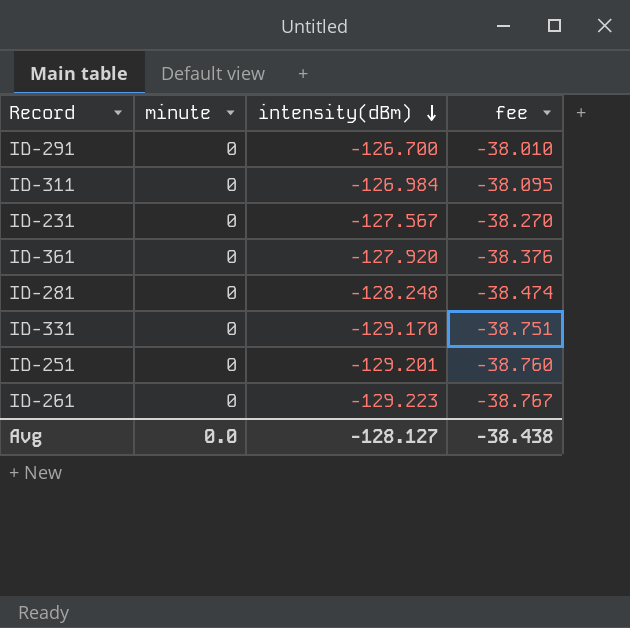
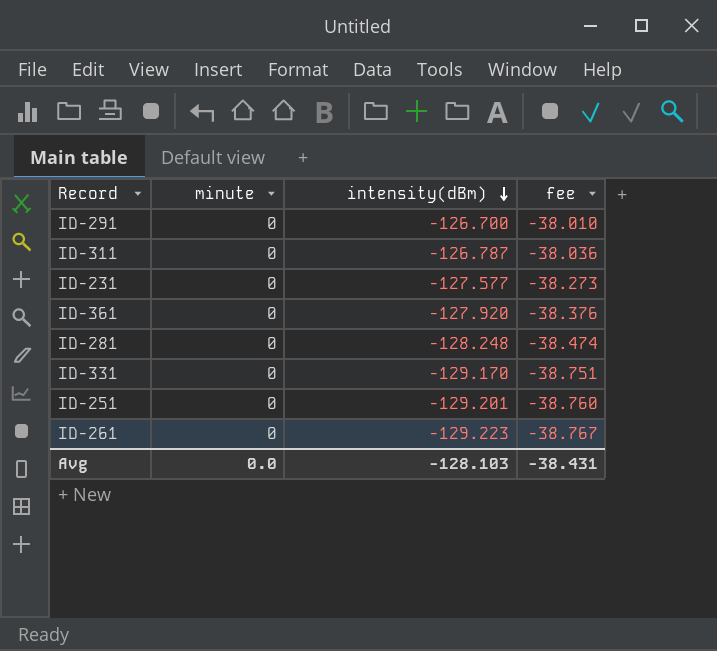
ID-311 | intensity(dBm): -126.984 -> -126.787
ID-311 | fee: -38.095 -> -38.036
ID-231 | intensity(dBm): -127.567 -> -127.577
ID-231 | fee: -38.270 -> -38.273
Avg | intensity(dBm): -128.127 -> -128.103
Avg | fee: -38.438 -> -38.431

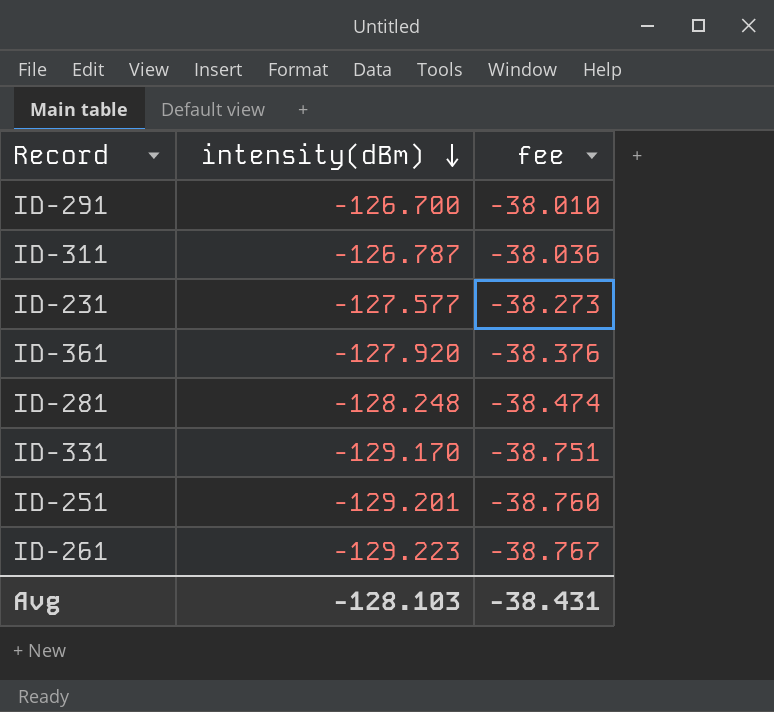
column minute | position: 2 -> none

